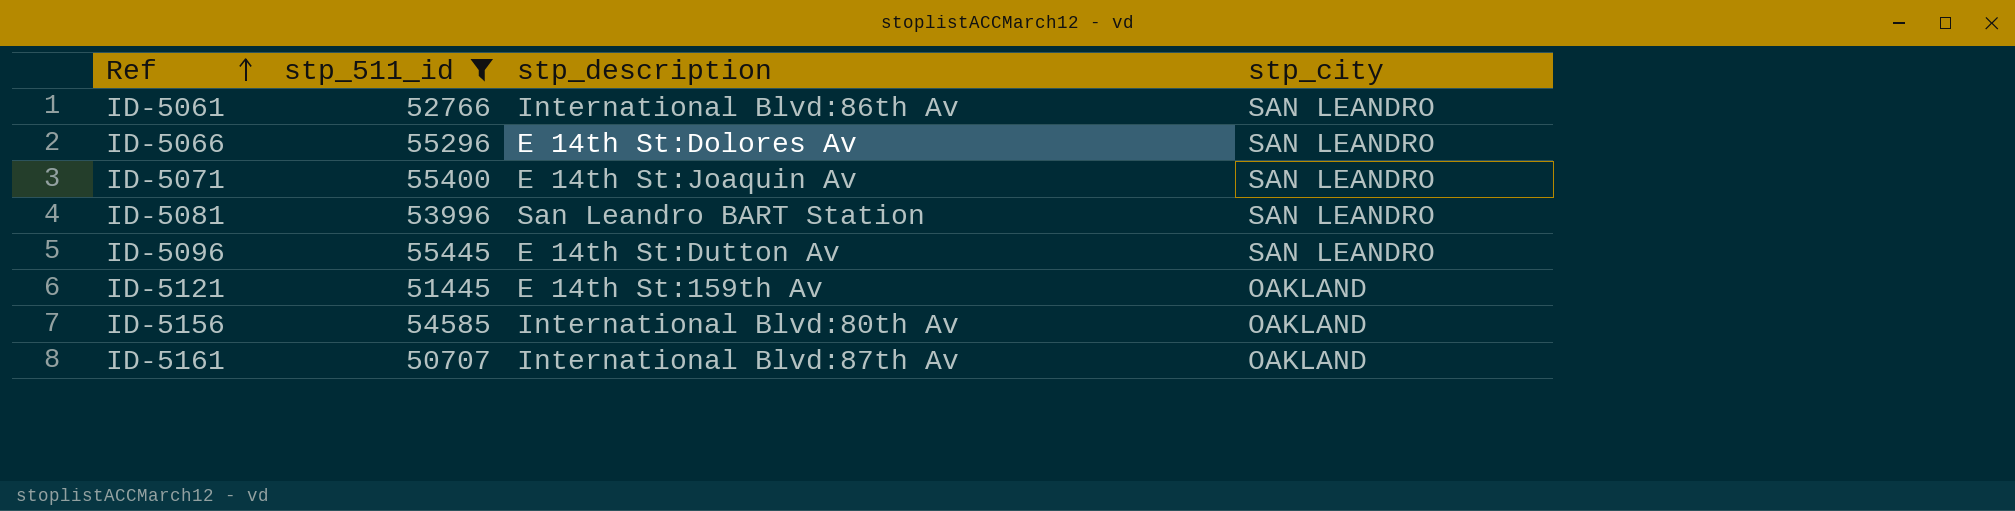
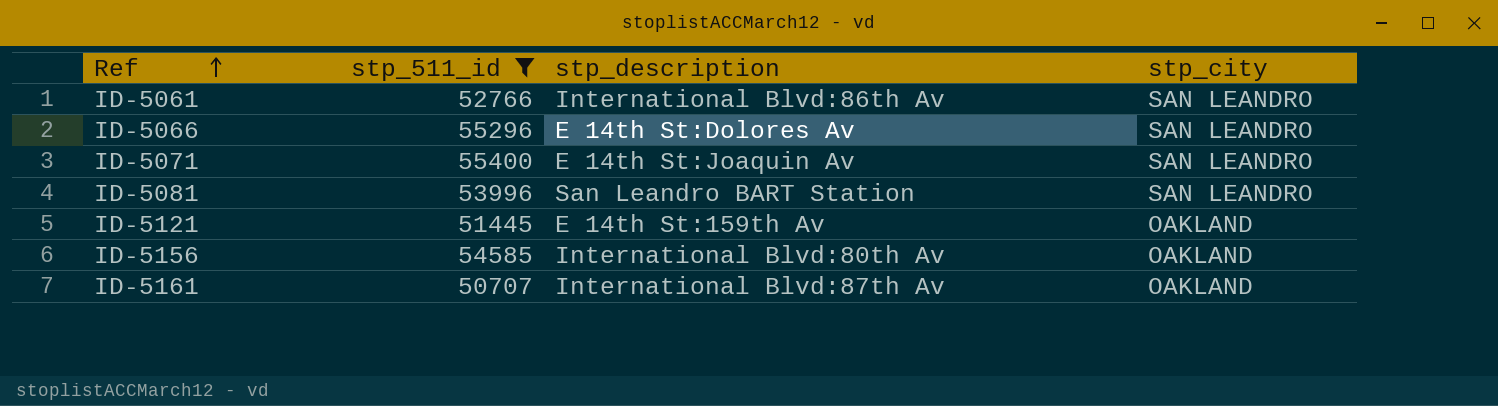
row ID-5096: 55445 | E 14th St:Dutton Av | SAN LEANDRO -> none

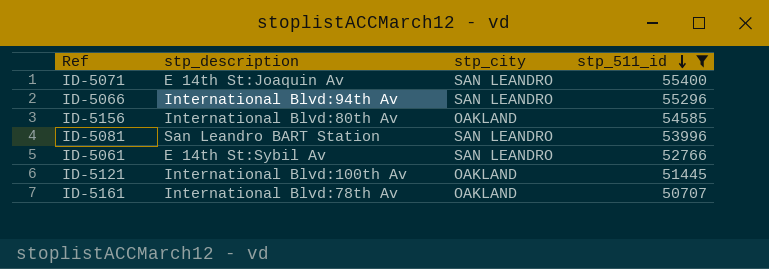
row order: Ref ascending -> stp_511_id descending
column stp_511_id | position: 2 -> 4
ID-5066 | stp_description: E 14th St:Dolores Av -> International Blvd:94th Av
ID-5061 | stp_description: International Blvd:86th Av -> E 14th St:Sybil Av
ID-5121 | stp_description: E 14th St:159th Av -> International Blvd:100th Av
ID-5161 | stp_description: International Blvd:87th Av -> International Blvd:78th Av

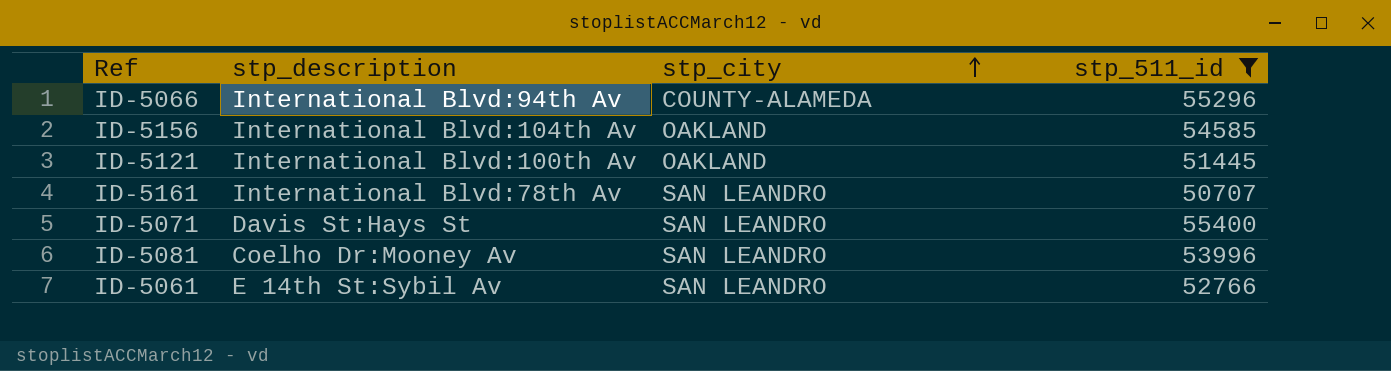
row order: stp_511_id descending -> stp_city ascending
ID-5066 | stp_city: SAN LEANDRO -> COUNTY-ALAMEDA
ID-5156 | stp_description: International Blvd:80th Av -> International Blvd:104th Av
ID-5161 | stp_city: OAKLAND -> SAN LEANDRO
ID-5071 | stp_description: E 14th St:Joaquin Av -> Davis St:Hays St
ID-5081 | stp_description: San Leandro BART Station -> Coelho Dr:Mooney Av

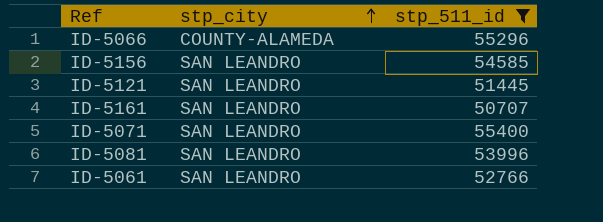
column stp_description | position: 2 -> none
ID-5156 | stp_city: OAKLAND -> SAN LEANDRO
ID-5121 | stp_city: OAKLAND -> SAN LEANDRO

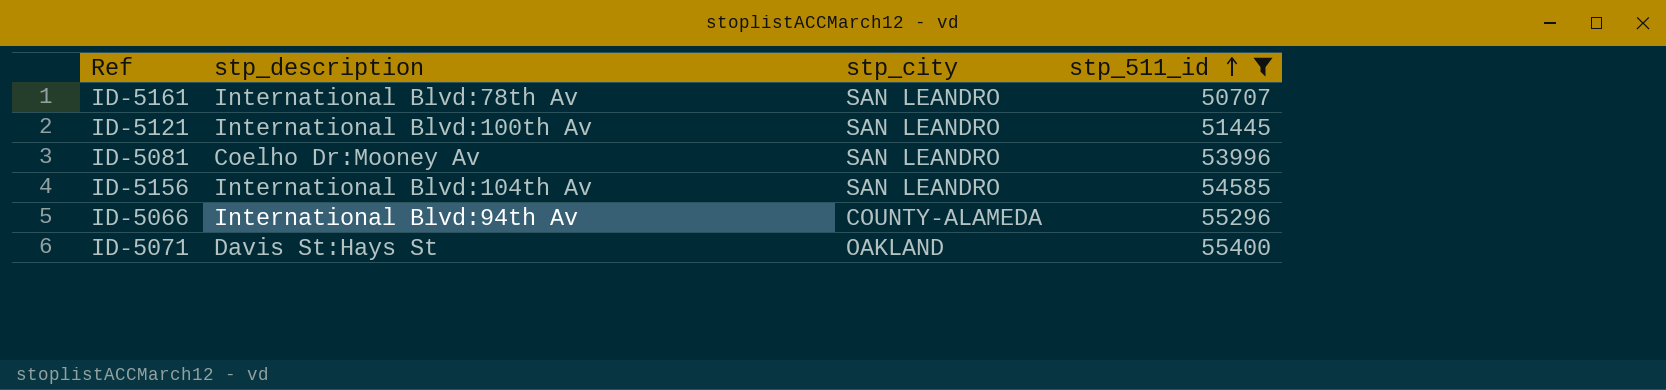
row order: stp_city ascending -> stp_511_id ascending
column stp_description | position: none -> 2
row ID-5061: SAN LEANDRO | 52766 -> none
ID-5071 | stp_city: SAN LEANDRO -> OAKLAND

